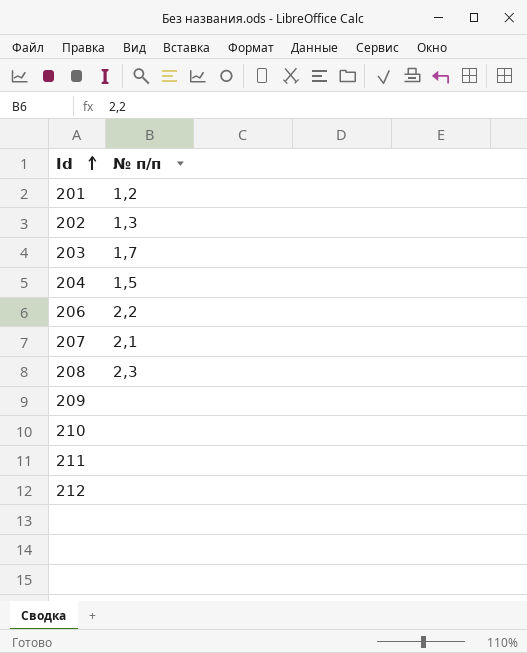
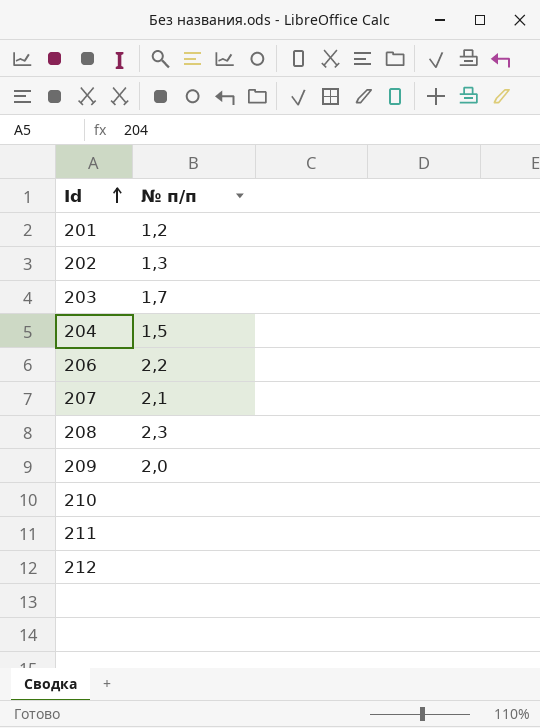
209 | № п/п: none -> 2,0

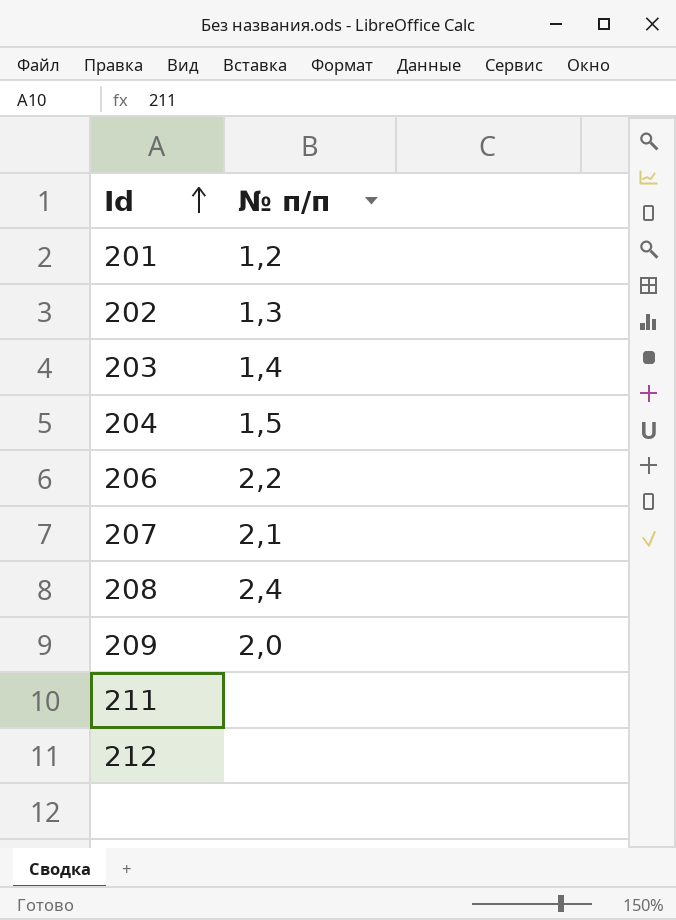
row 210: none -> none
203 | № п/п: 1,7 -> 1,4
208 | № п/п: 2,3 -> 2,4

